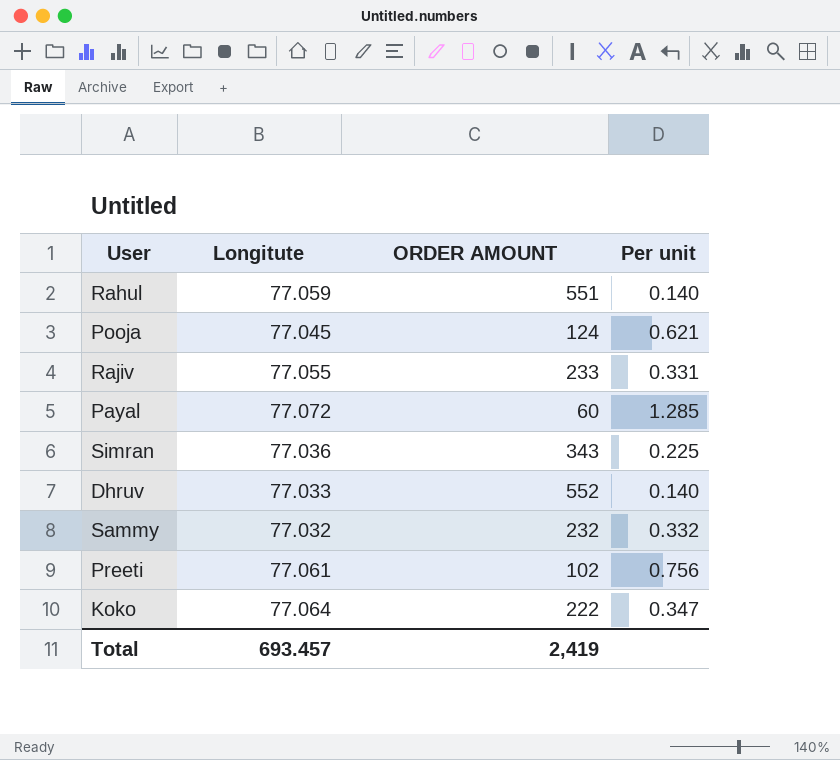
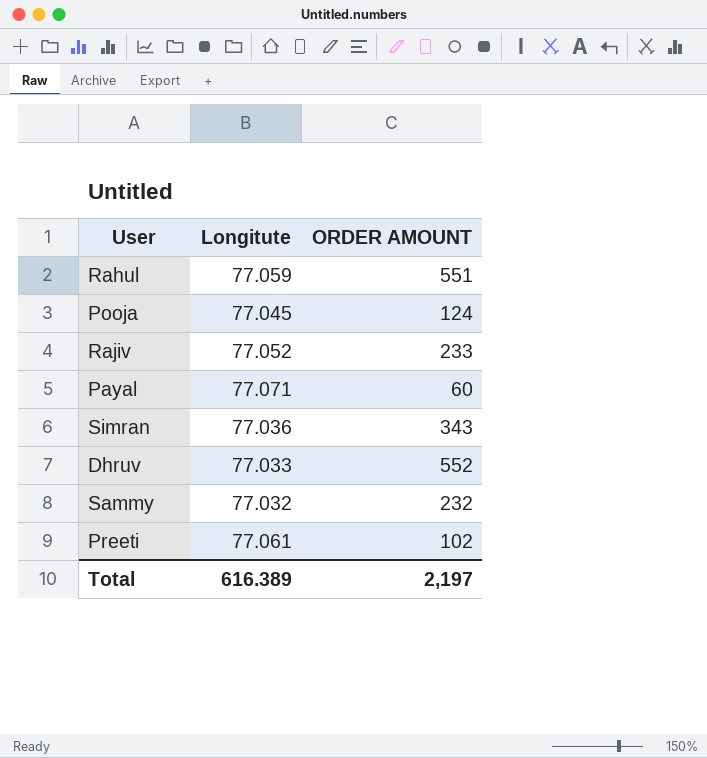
column Per unit | formula: [Longitute] / [ORDER AMOUNT] -> none
row Koko: 77.064 | 222 | 0.347 -> none
Rajiv | Longitute: 77.055 -> 77.052
Payal | Longitute: 77.072 -> 77.071
Total | Longitute: 693.457 -> 616.389
Total | ORDER AMOUNT: 2,419 -> 2,197

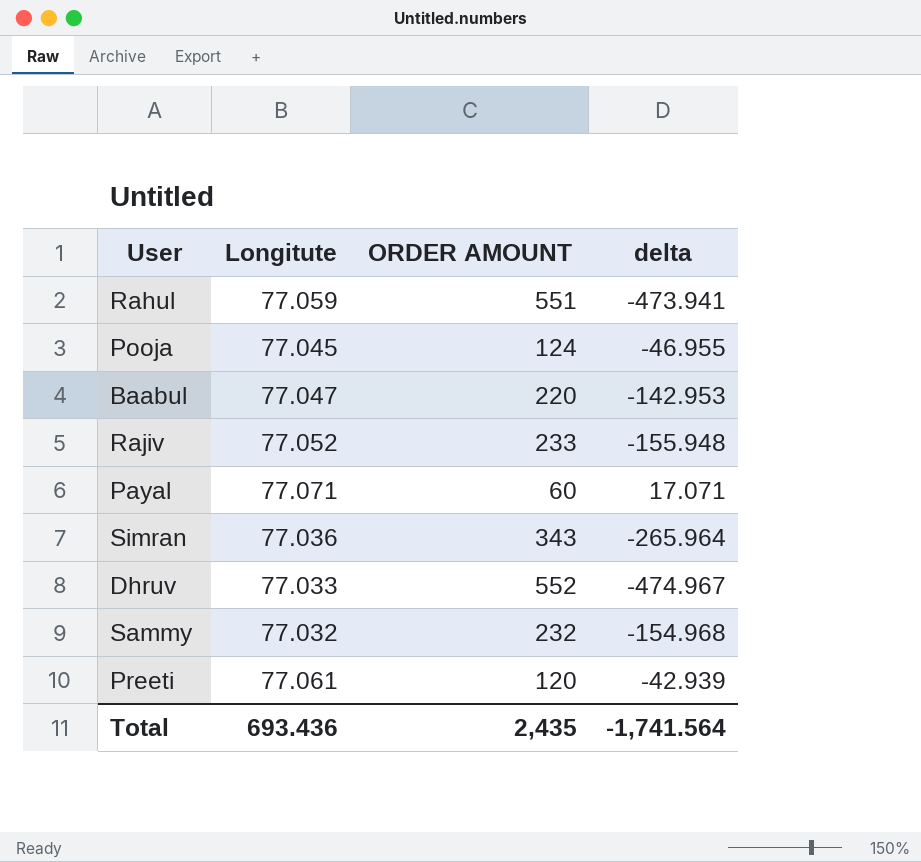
column delta | formula: none -> [Longitute] - [ORDER AMOUNT]
row Baabul: none -> 77.047 | 220 | -142.953
Preeti | ORDER AMOUNT: 102 -> 120
Total | Longitute: 616.389 -> 693.436
Total | ORDER AMOUNT: 2,197 -> 2,435

